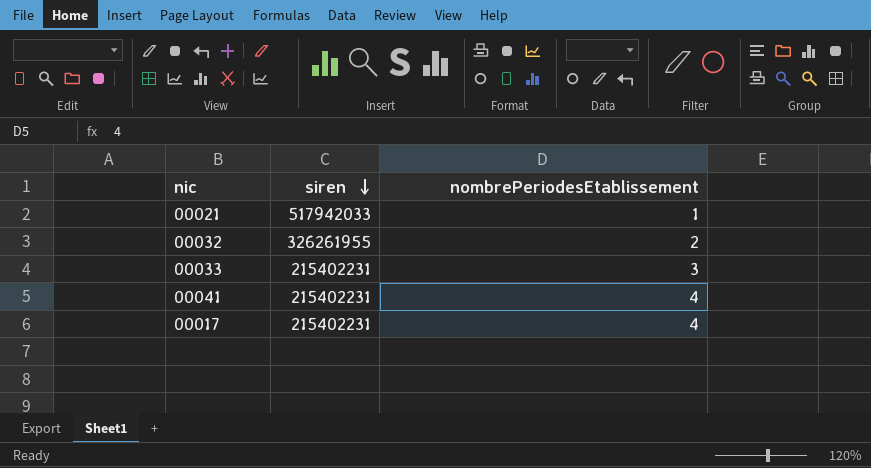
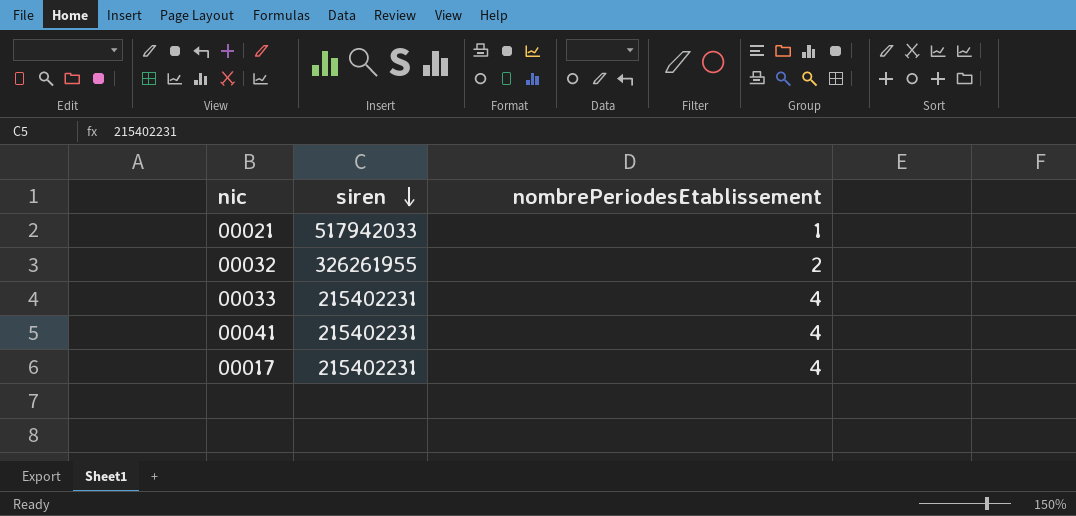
00033 | nombrePeriodesEtablissement: 3 -> 4

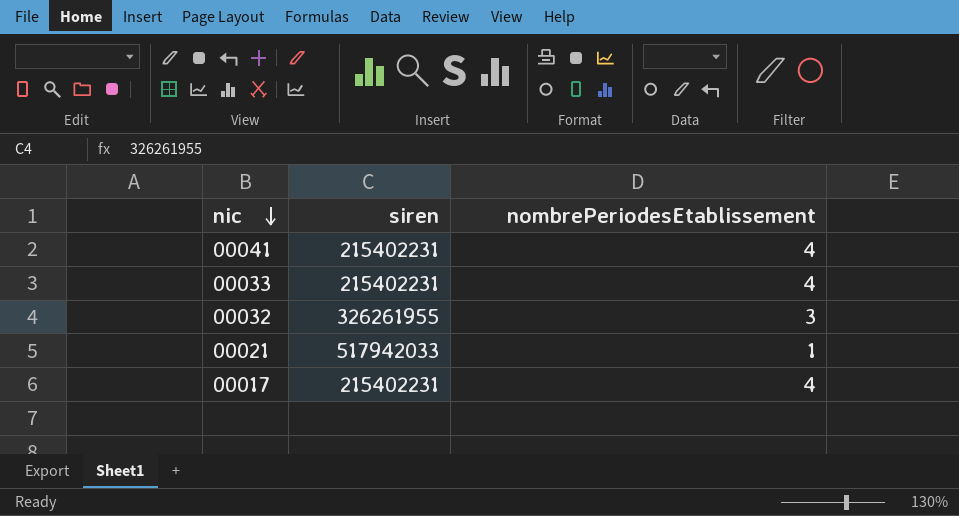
row order: siren descending -> nic descending
00032 | nombrePeriodesEtablissement: 2 -> 3

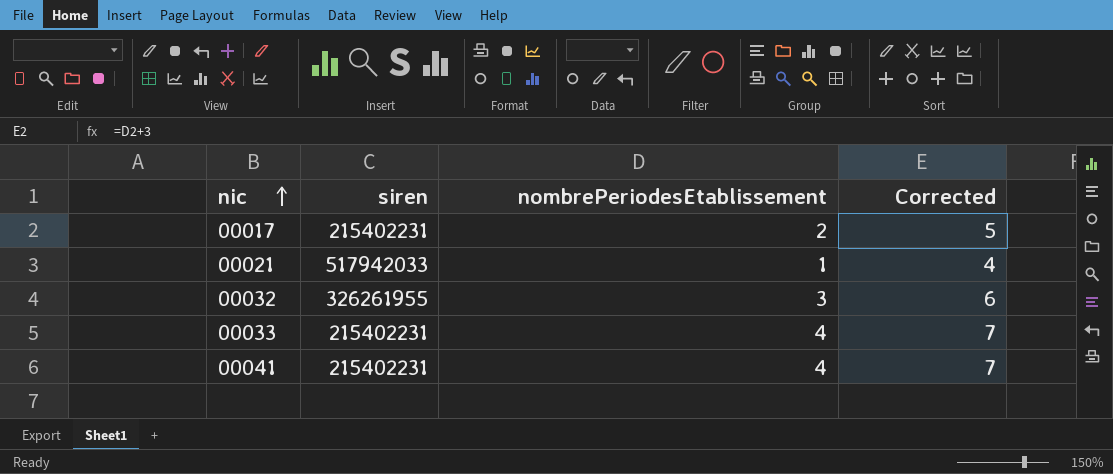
row order: nic descending -> nic ascending
column Corrected | formula: none -> [nombrePeriodesEtablissement] + 3
00017 | nombrePeriodesEtablissement: 4 -> 2

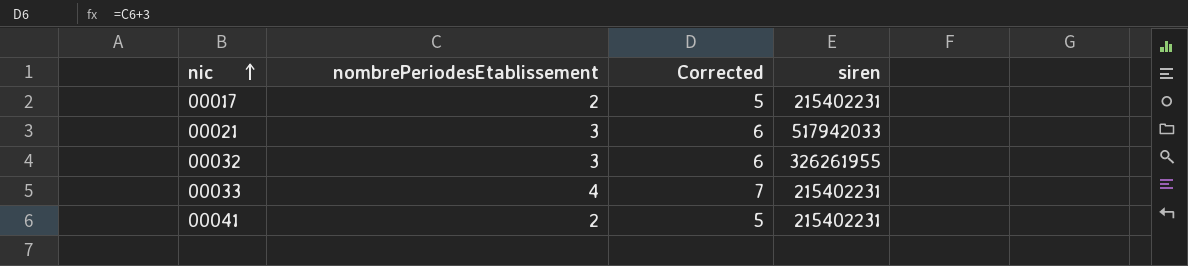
column siren | position: 2 -> 4
00021 | nombrePeriodesEtablissement: 1 -> 3
00021 | Corrected: 4 -> 6
00041 | nombrePeriodesEtablissement: 4 -> 2
00041 | Corrected: 7 -> 5

